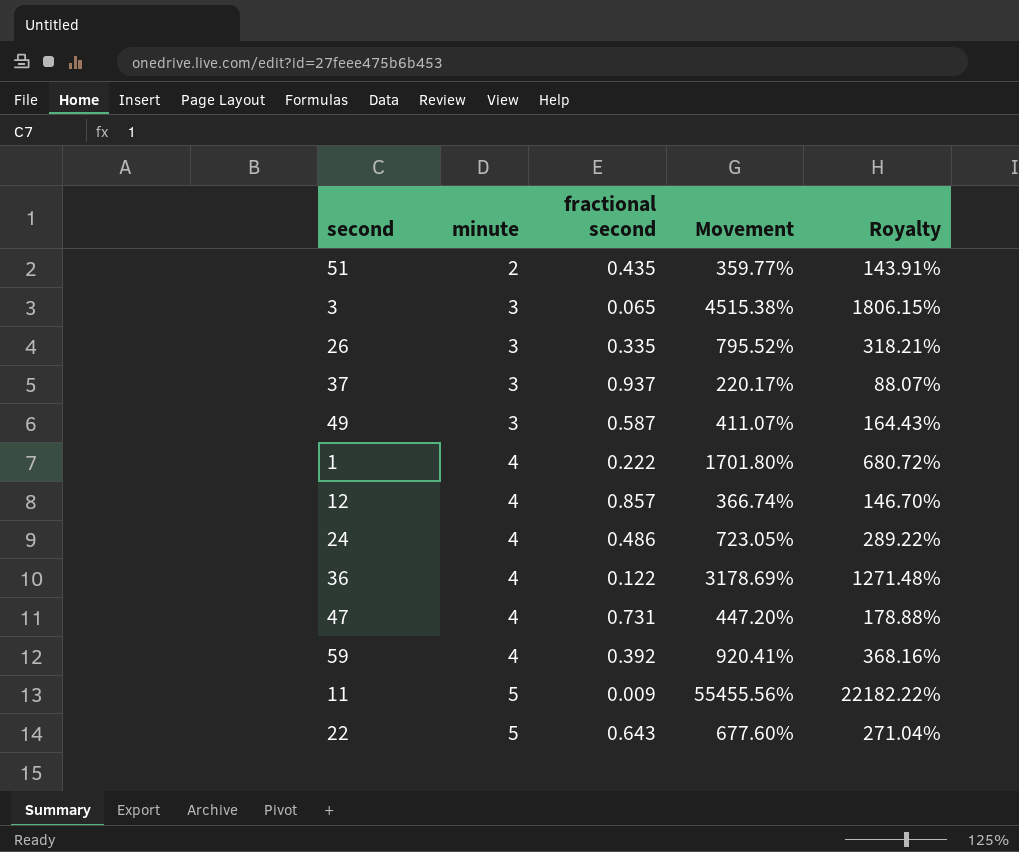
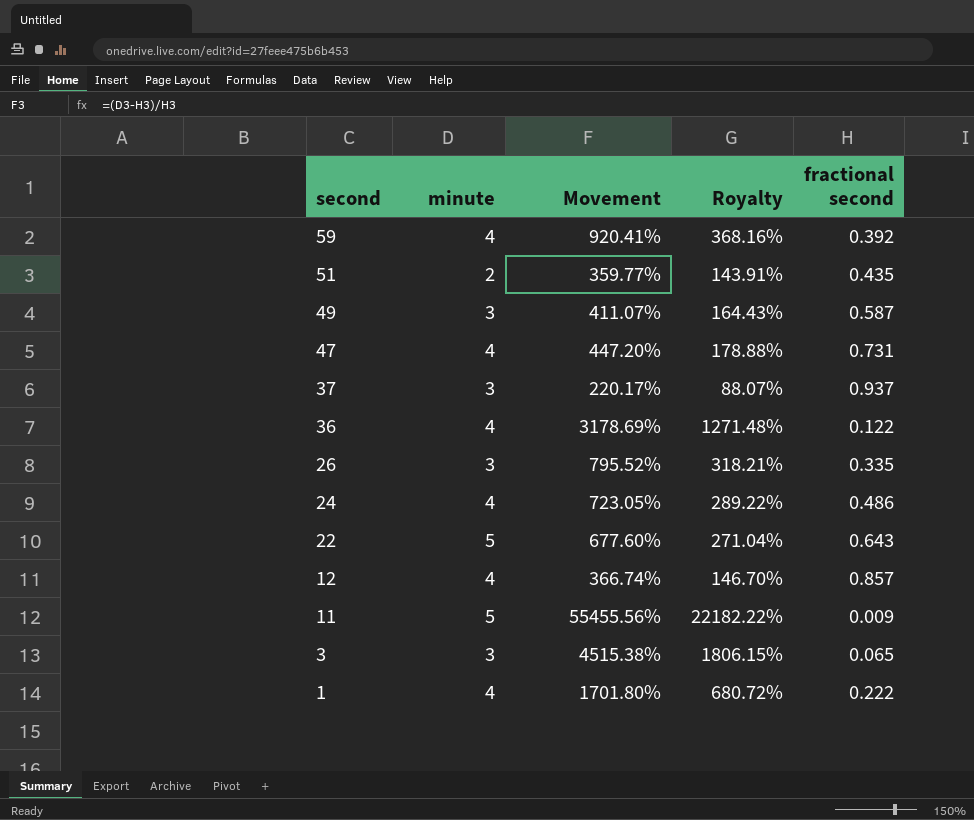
row order: minute ascending -> second descending
column fractional second | position: 3 -> 5

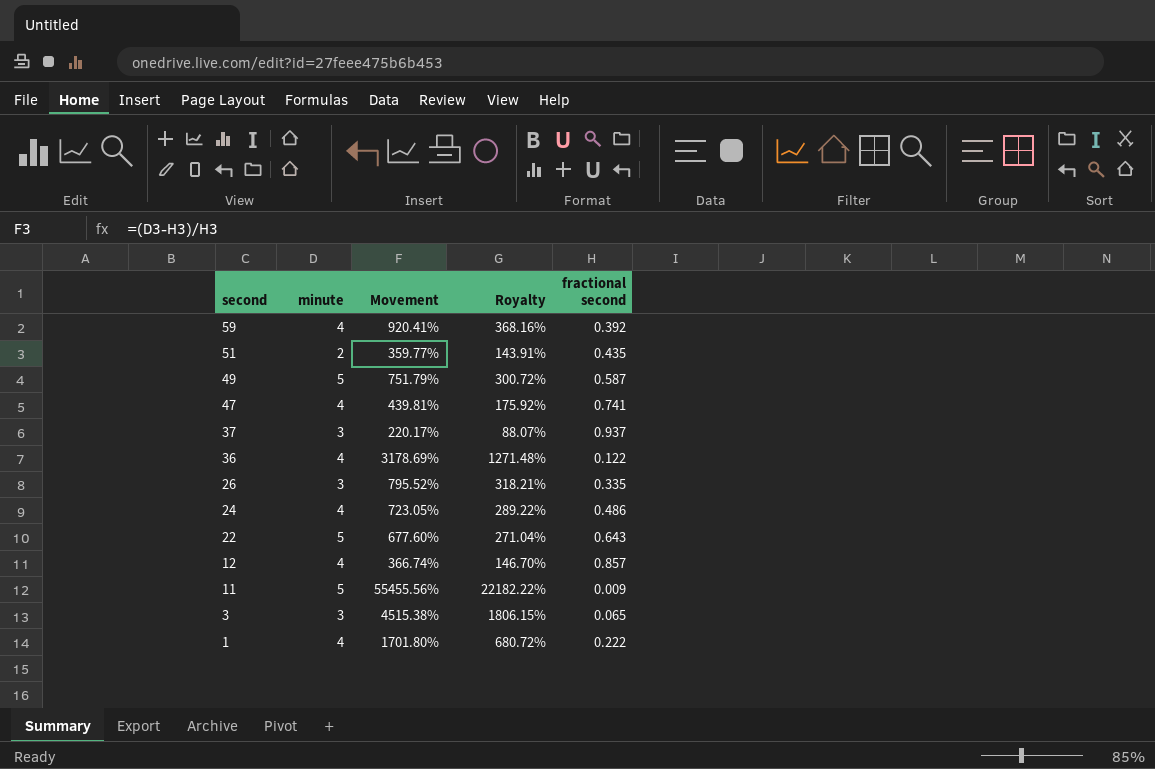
49 | minute: 3 -> 5
49 | Movement: 411.07% -> 751.79%
49 | Royalty: 164.43% -> 300.72%
47 | Movement: 447.20% -> 439.81%
47 | Royalty: 178.88% -> 175.92%
47 | fractional second: 0.731 -> 0.741

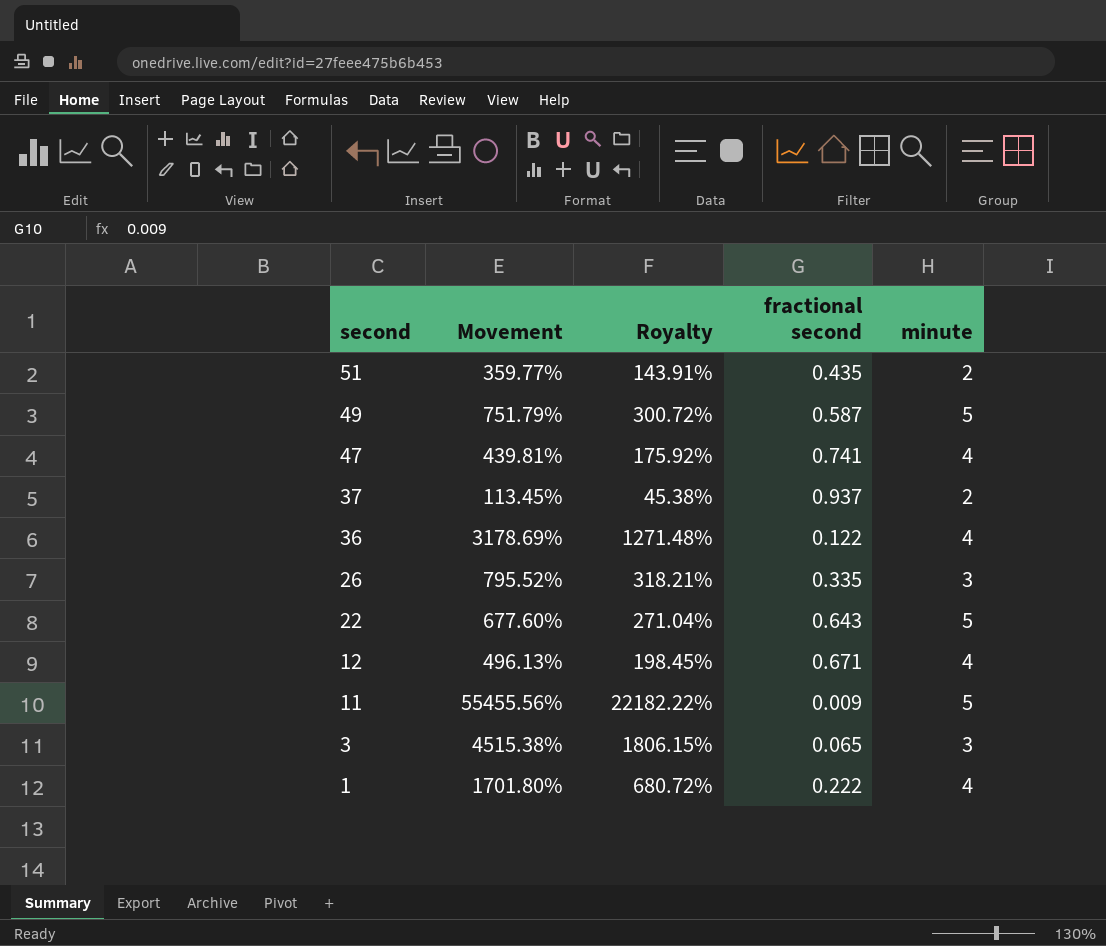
column minute | position: 2 -> 5
row 59: 4 | 920.41% | 368.16% | 0.392 -> none
row 24: 4 | 723.05% | 289.22% | 0.486 -> none
37 | Movement: 220.17% -> 113.45%
37 | Royalty: 88.07% -> 45.38%
37 | minute: 3 -> 2
12 | Movement: 366.74% -> 496.13%
12 | Royalty: 146.70% -> 198.45%
12 | fractional second: 0.857 -> 0.671

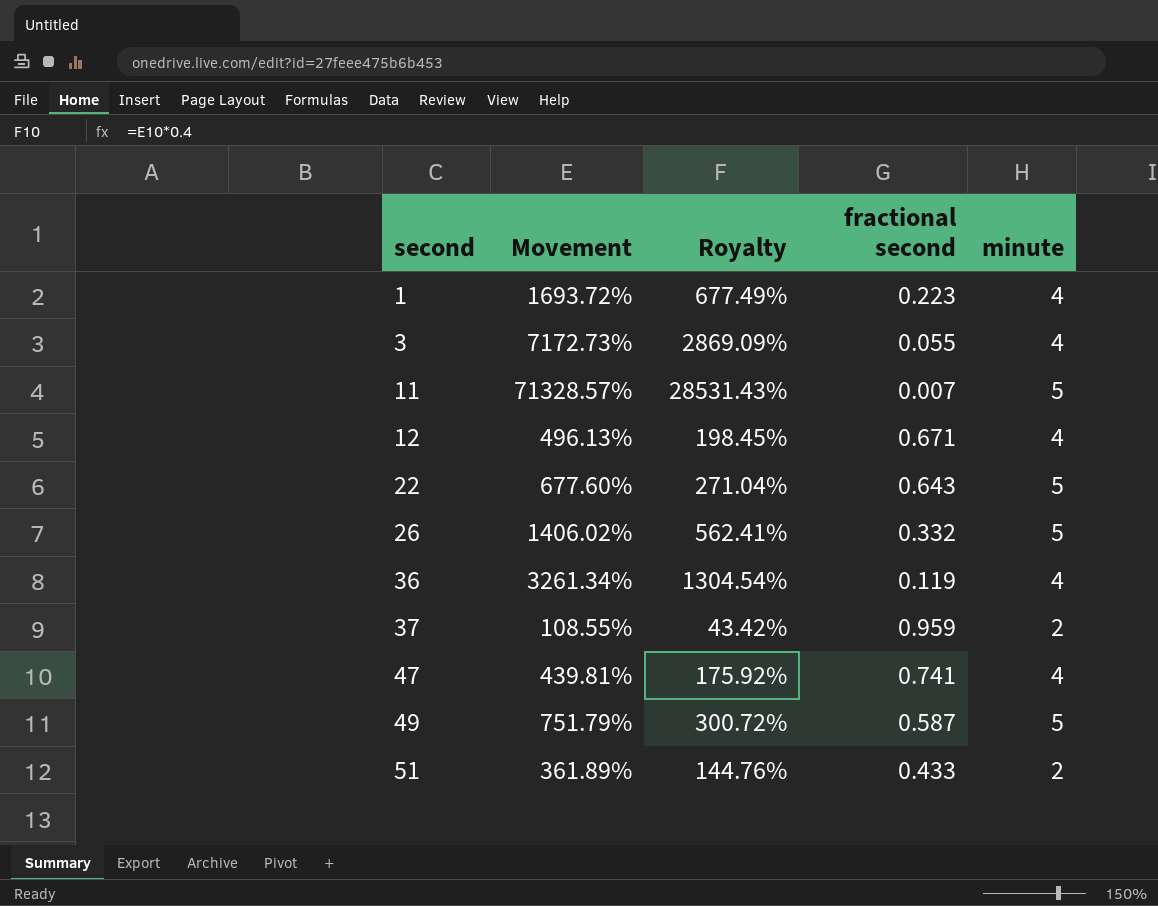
row order: second descending -> second ascending
1 | Movement: 1701.80% -> 1693.72%
1 | Royalty: 680.72% -> 677.49%
1 | fractional second: 0.222 -> 0.223
3 | Movement: 4515.38% -> 7172.73%
3 | Royalty: 1806.15% -> 2869.09%
3 | fractional second: 0.065 -> 0.055
3 | minute: 3 -> 4
11 | Movement: 55455.56% -> 71328.57%
11 | Royalty: 22182.22% -> 28531.43%
11 | fractional second: 0.009 -> 0.007
26 | Movement: 795.52% -> 1406.02%
26 | Royalty: 318.21% -> 562.41%
26 | fractional second: 0.335 -> 0.332
26 | minute: 3 -> 5
36 | Movement: 3178.69% -> 3261.34%
36 | Royalty: 1271.48% -> 1304.54%
36 | fractional second: 0.122 -> 0.119
37 | Movement: 113.45% -> 108.55%
37 | Royalty: 45.38% -> 43.42%
37 | fractional second: 0.937 -> 0.959
51 | Movement: 359.77% -> 361.89%
51 | Royalty: 143.91% -> 144.76%
51 | fractional second: 0.435 -> 0.433

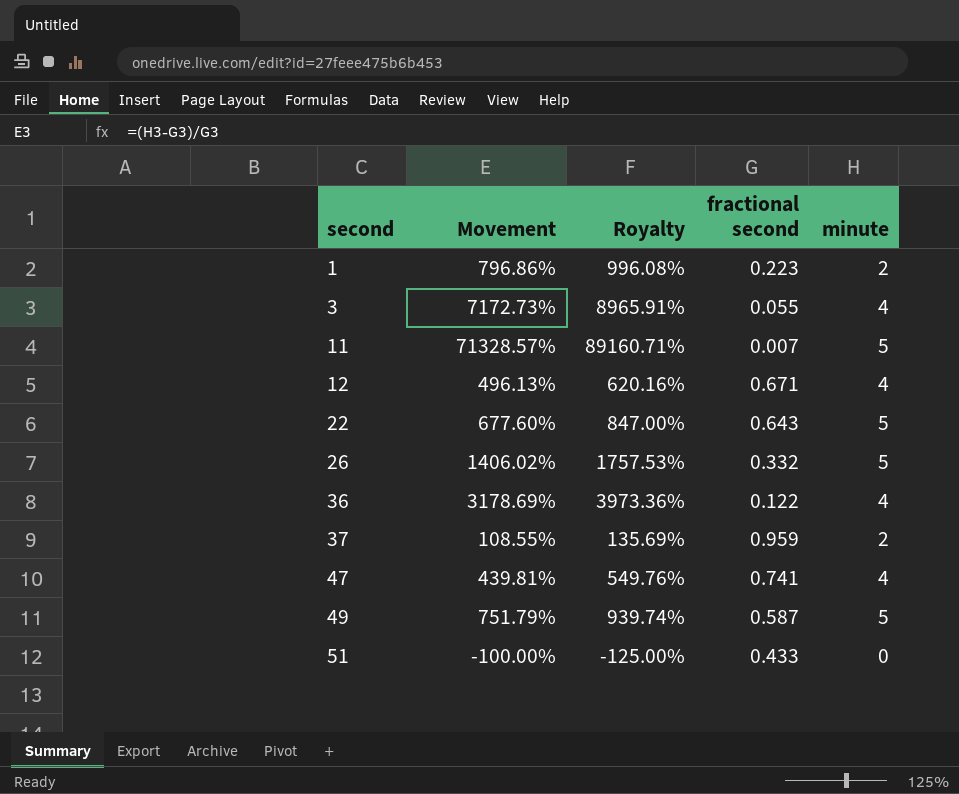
column Royalty | formula: [Movement] * 0.4 -> [Movement] * 1.25
1 | Movement: 1693.72% -> 796.86%
1 | minute: 4 -> 2
36 | Movement: 3261.34% -> 3178.69%
36 | fractional second: 0.119 -> 0.122
51 | Movement: 361.89% -> -100.00%
51 | minute: 2 -> 0

